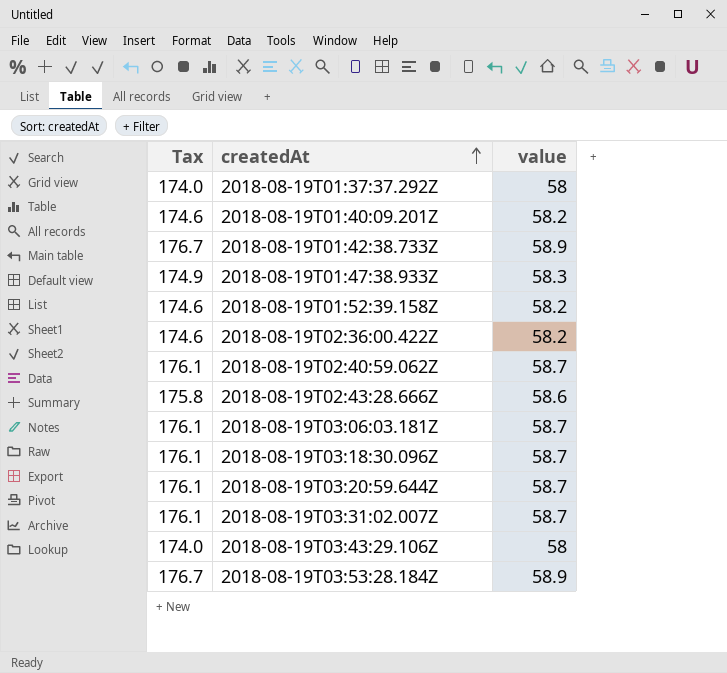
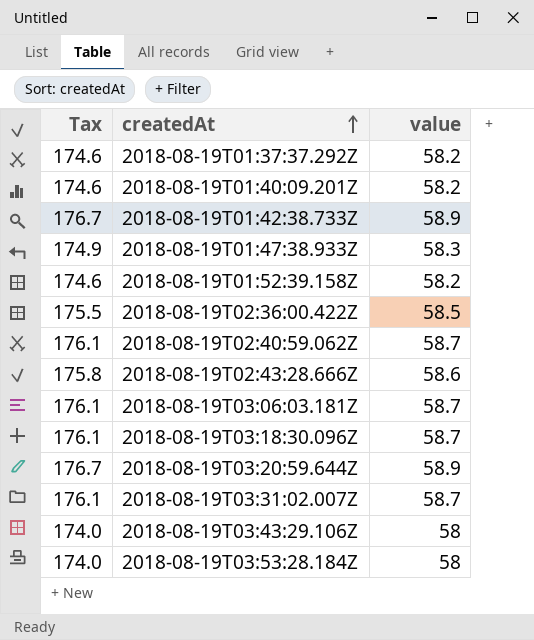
2018-08-19T01:37:37.292Z | Tax: 174.0 -> 174.6
2018-08-19T01:37:37.292Z | value: 58 -> 58.2
2018-08-19T02:36:00.422Z | Tax: 174.6 -> 175.5
2018-08-19T02:36:00.422Z | value: 58.2 -> 58.5
2018-08-19T03:20:59.644Z | Tax: 176.1 -> 176.7
2018-08-19T03:20:59.644Z | value: 58.7 -> 58.9
2018-08-19T03:53:28.184Z | Tax: 176.7 -> 174.0
2018-08-19T03:53:28.184Z | value: 58.9 -> 58

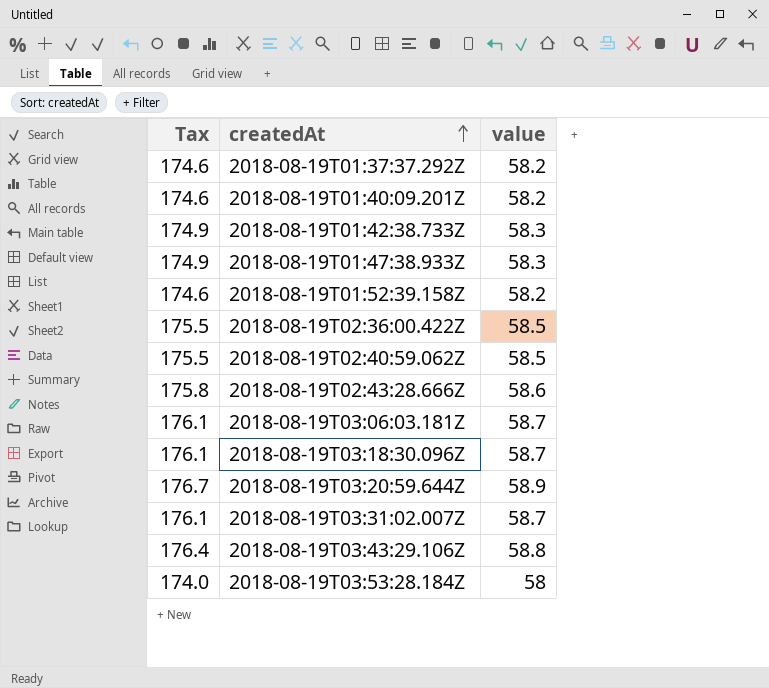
2018-08-19T01:42:38.733Z | Tax: 176.7 -> 174.9
2018-08-19T01:42:38.733Z | value: 58.9 -> 58.3
2018-08-19T02:40:59.062Z | Tax: 176.1 -> 175.5
2018-08-19T02:40:59.062Z | value: 58.7 -> 58.5
2018-08-19T03:43:29.106Z | Tax: 174.0 -> 176.4
2018-08-19T03:43:29.106Z | value: 58 -> 58.8

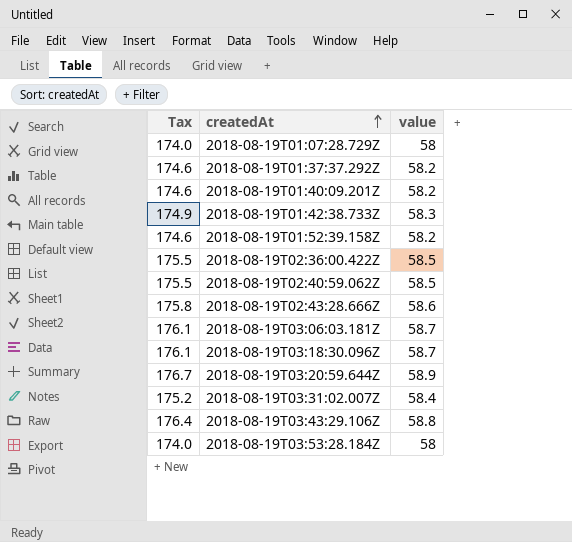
row 2018-08-19T01:47:38.933Z: 174.9 | 58.3 -> none
row 2018-08-19T01:07:28.729Z: none -> 174.0 | 58
2018-08-19T03:31:02.007Z | Tax: 176.1 -> 175.2
2018-08-19T03:31:02.007Z | value: 58.7 -> 58.4

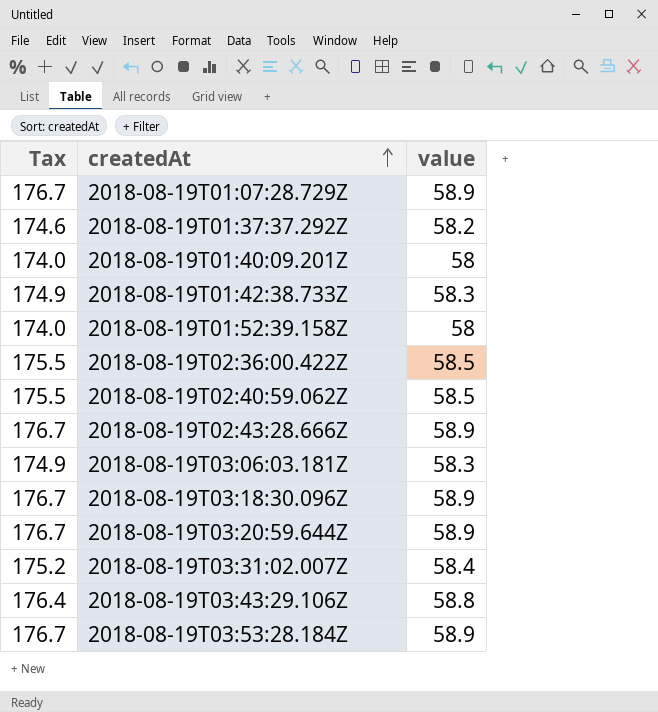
2018-08-19T01:07:28.729Z | Tax: 174.0 -> 176.7
2018-08-19T01:07:28.729Z | value: 58 -> 58.9
2018-08-19T01:40:09.201Z | Tax: 174.6 -> 174.0
2018-08-19T01:40:09.201Z | value: 58.2 -> 58
2018-08-19T01:52:39.158Z | Tax: 174.6 -> 174.0
2018-08-19T01:52:39.158Z | value: 58.2 -> 58
2018-08-19T02:43:28.666Z | Tax: 175.8 -> 176.7
2018-08-19T02:43:28.666Z | value: 58.6 -> 58.9
2018-08-19T03:06:03.181Z | Tax: 176.1 -> 174.9
2018-08-19T03:06:03.181Z | value: 58.7 -> 58.3
2018-08-19T03:18:30.096Z | Tax: 176.1 -> 176.7
2018-08-19T03:18:30.096Z | value: 58.7 -> 58.9
2018-08-19T03:53:28.184Z | Tax: 174.0 -> 176.7
2018-08-19T03:53:28.184Z | value: 58 -> 58.9

